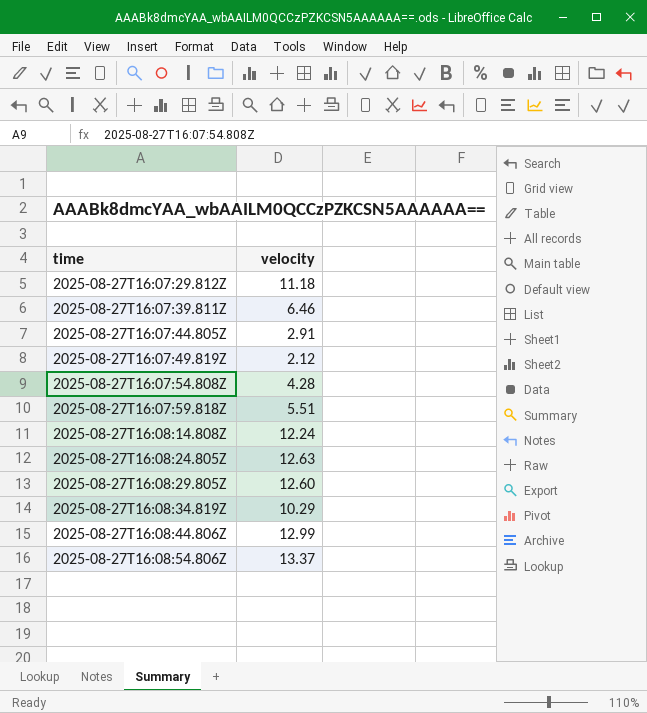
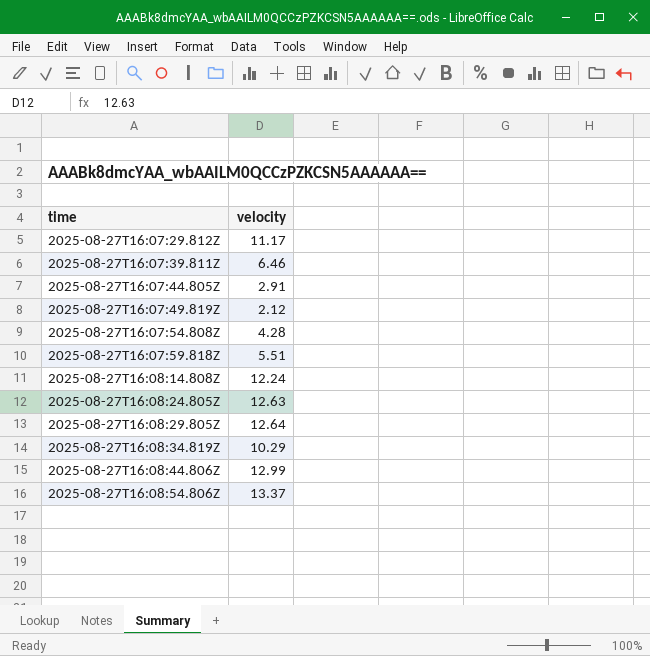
2025-08-27T16:07:29.812Z | velocity: 11.18 -> 11.17
2025-08-27T16:08:29.805Z | velocity: 12.60 -> 12.64

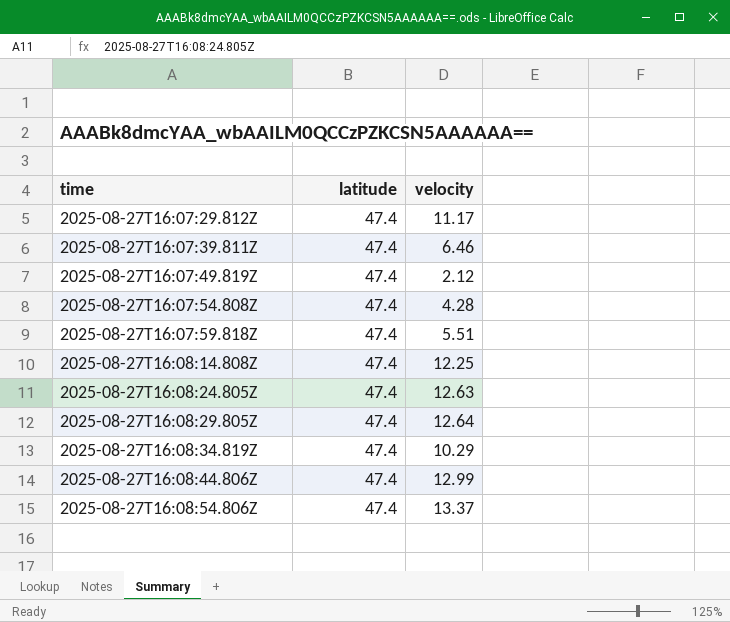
column latitude | position: none -> 2
row 2025-08-27T16:07:44.805Z: 2.91 -> none
2025-08-27T16:08:14.808Z | velocity: 12.24 -> 12.25

